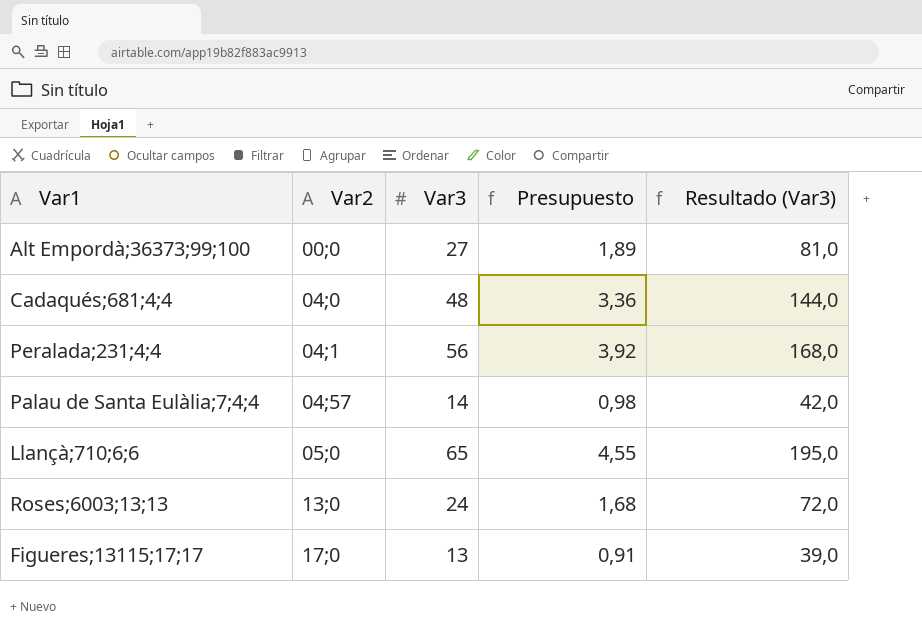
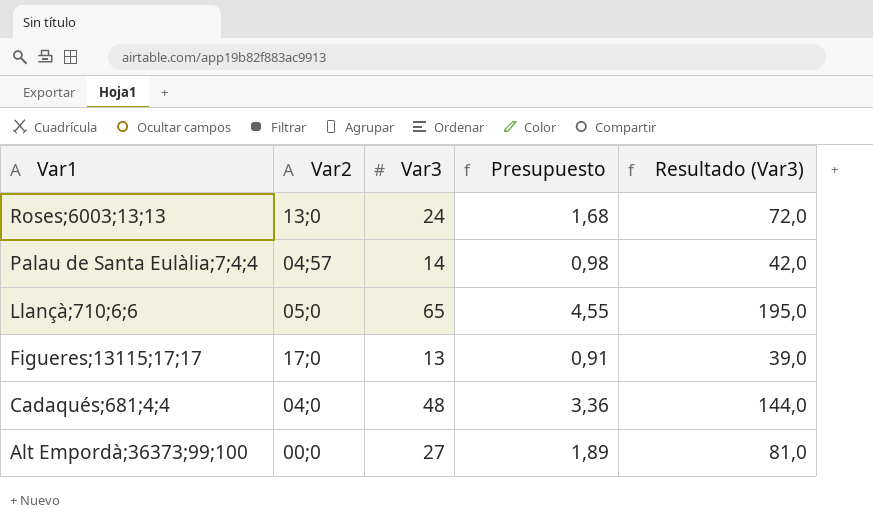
row order: Var2 ascending -> Var1 descending
row Peralada;231;4;4: 04;1 | 56 | 3,92 | 168,0 -> none

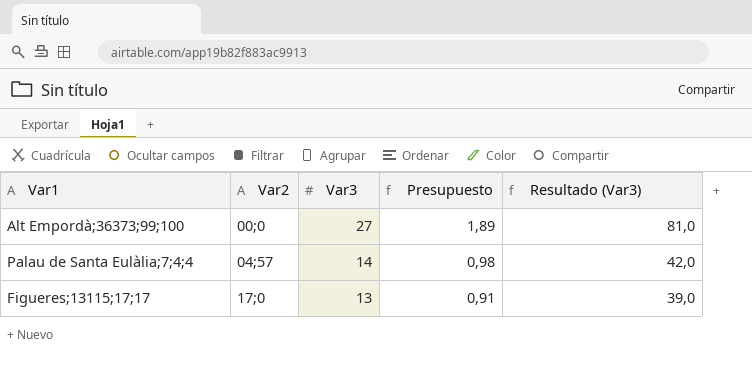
row order: Var1 descending -> Var2 ascending
row Roses;6003;13;13: 13;0 | 24 | 1,68 | 72,0 -> none
row Llançà;710;6;6: 05;0 | 65 | 4,55 | 195,0 -> none
row Cadaqués;681;4;4: 04;0 | 48 | 3,36 | 144,0 -> none

